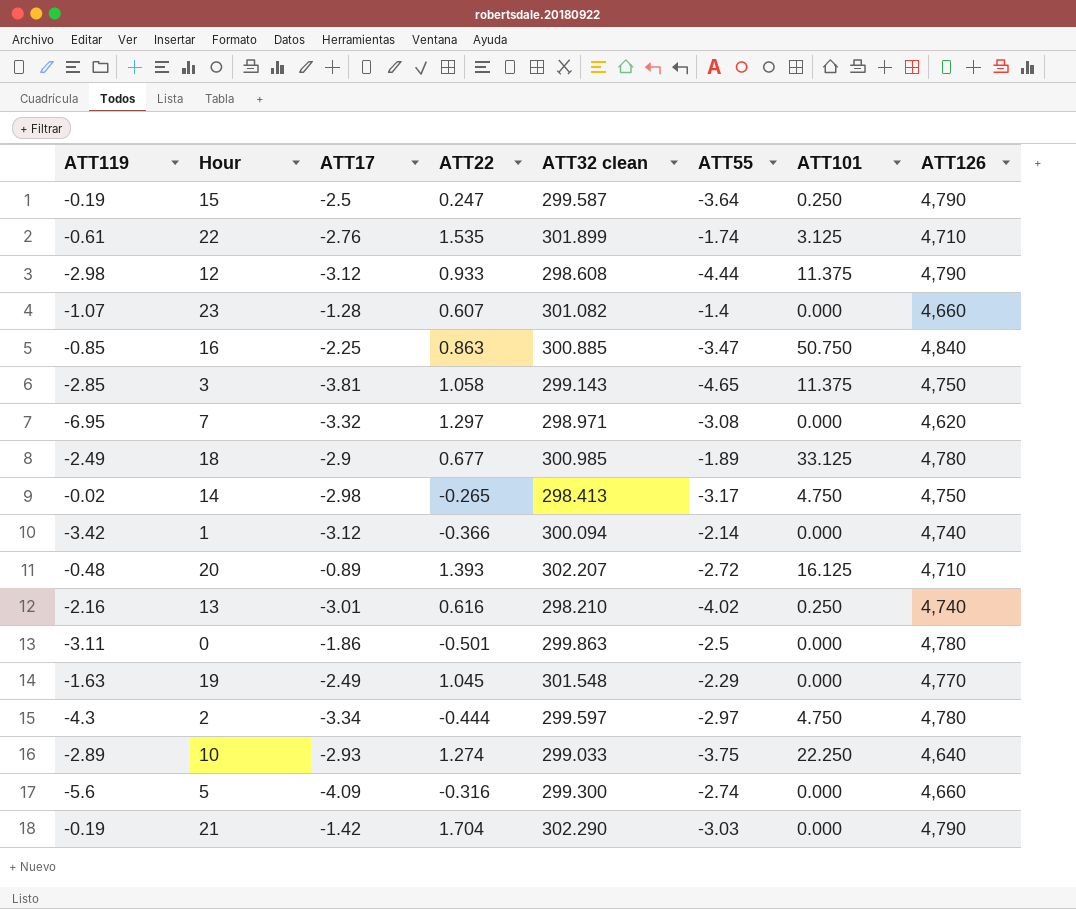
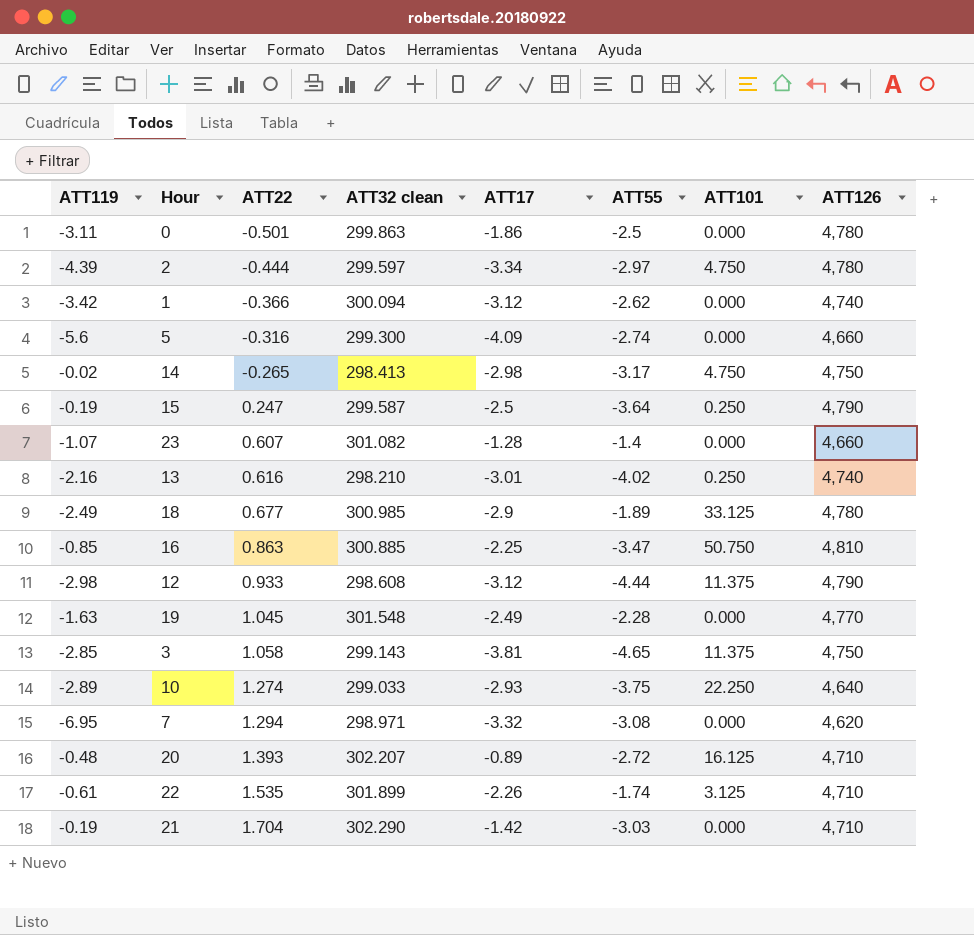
row order: none -> ATT22 ascending
column ATT17 | position: 3 -> 5
2 | ATT119: -4.3 -> -4.39
1 | ATT55: -2.14 -> -2.62
16 | ATT126: 4,840 -> 4,810
19 | ATT55: -2.29 -> -2.28
7 | ATT22: 1.297 -> 1.294
22 | ATT17: -2.76 -> -2.26
21 | ATT126: 4,790 -> 4,710

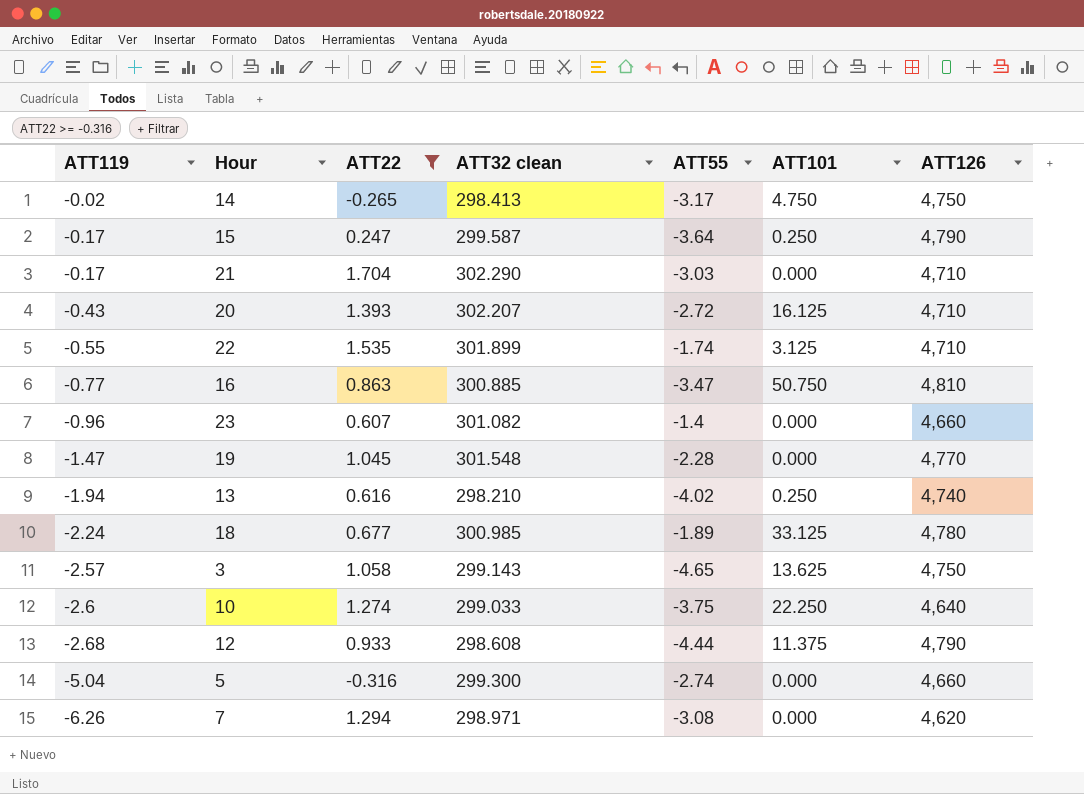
filter: none -> ATT22 >= -0.316
row order: ATT22 ascending -> ATT119 descending
column ATT17 | position: 5 -> none
15 | ATT119: -0.19 -> -0.17
21 | ATT119: -0.19 -> -0.17
20 | ATT119: -0.48 -> -0.43
22 | ATT119: -0.61 -> -0.55
16 | ATT119: -0.85 -> -0.77
23 | ATT119: -1.07 -> -0.96
19 | ATT119: -1.63 -> -1.47
13 | ATT119: -2.16 -> -1.94
18 | ATT119: -2.49 -> -2.24
3 | ATT119: -2.85 -> -2.57
3 | ATT101: 11.375 -> 13.625
10 | ATT119: -2.89 -> -2.6
12 | ATT119: -2.98 -> -2.68
5 | ATT119: -5.6 -> -5.04
7 | ATT119: -6.95 -> -6.26

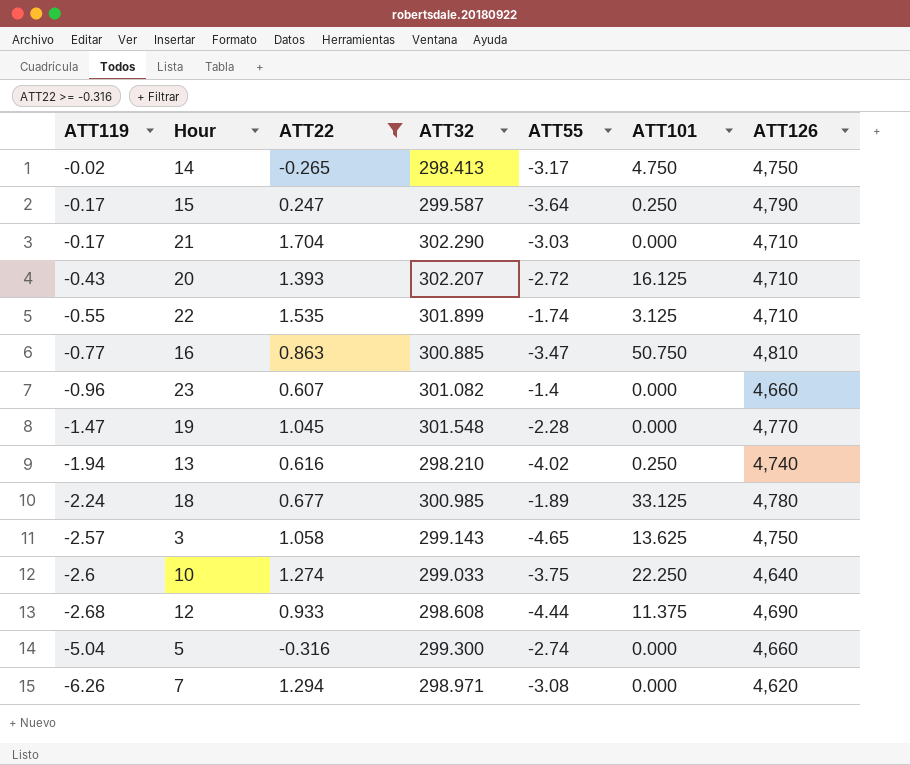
column name: ATT32 clean -> ATT32
12 | ATT126: 4,790 -> 4,690

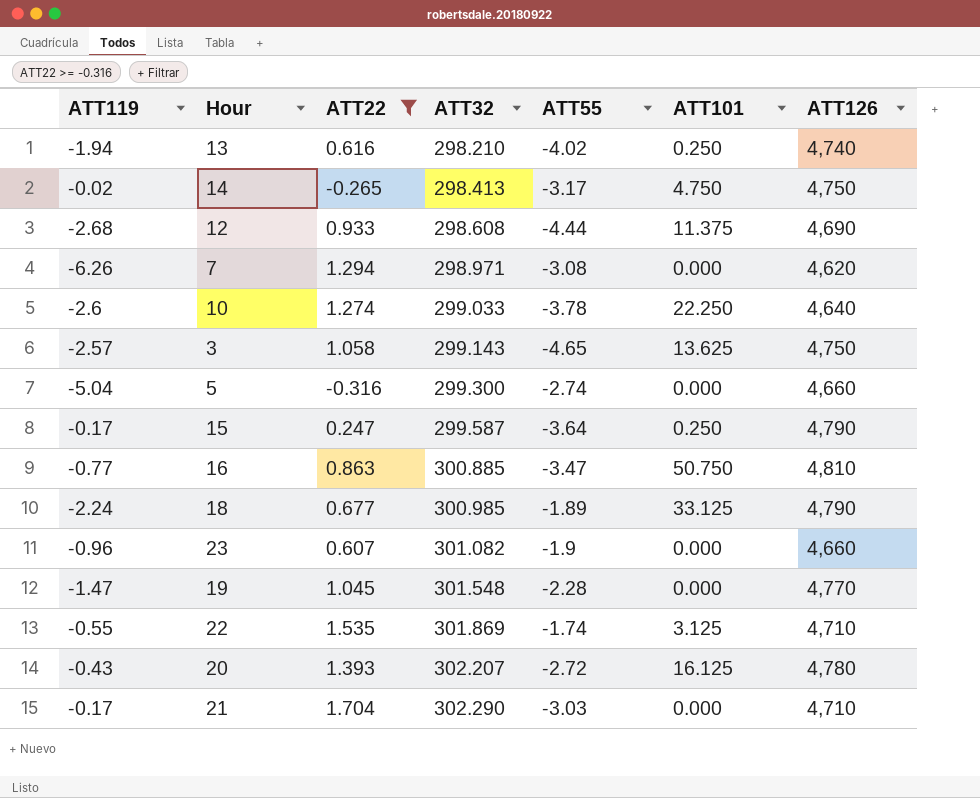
row order: ATT119 descending -> ATT32 ascending
10 | ATT55: -3.75 -> -3.78
18 | ATT126: 4,780 -> 4,790
23 | ATT55: -1.4 -> -1.9
22 | ATT32: 301.899 -> 301.869
20 | ATT126: 4,710 -> 4,780

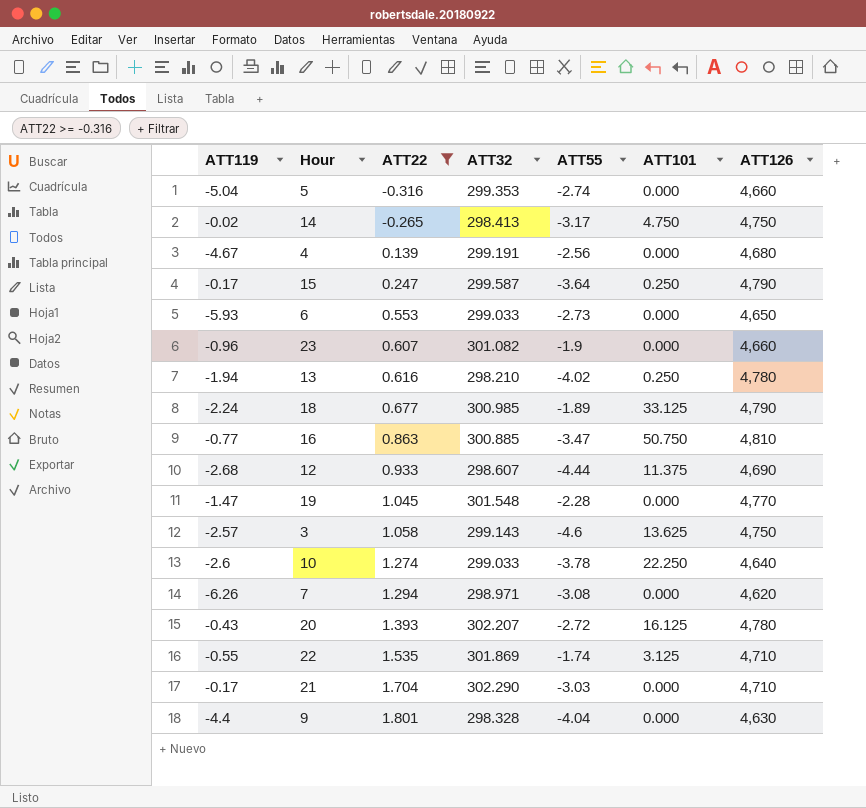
row order: ATT32 ascending -> ATT22 ascending
5 | ATT32: 299.300 -> 299.353
row 4: none -> -4.67 | 0.139 | 299.191 | -2.56 | 0.000 | 4,680
row 6: none -> -5.93 | 0.553 | 299.033 | -2.73 | 0.000 | 4,650
13 | ATT126: 4,740 -> 4,780
12 | ATT32: 298.608 -> 298.607
3 | ATT55: -4.65 -> -4.6
row 9: none -> -4.4 | 1.801 | 298.328 | -4.04 | 0.000 | 4,630

